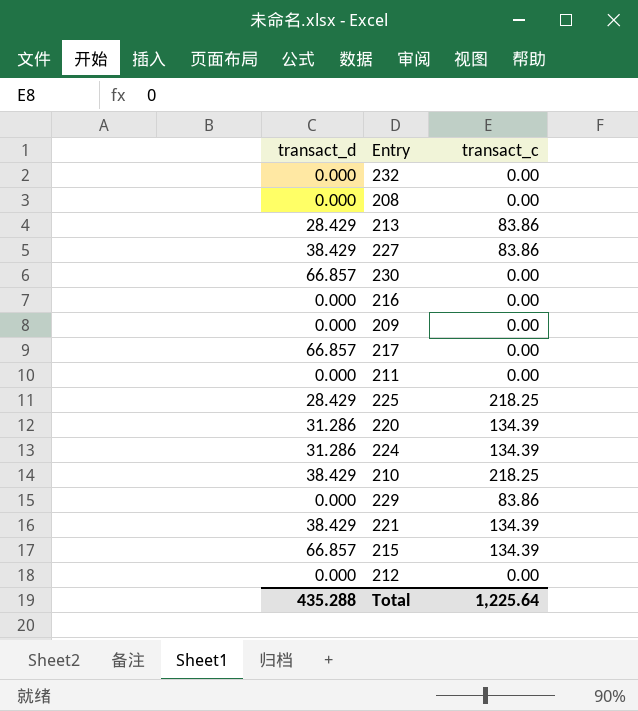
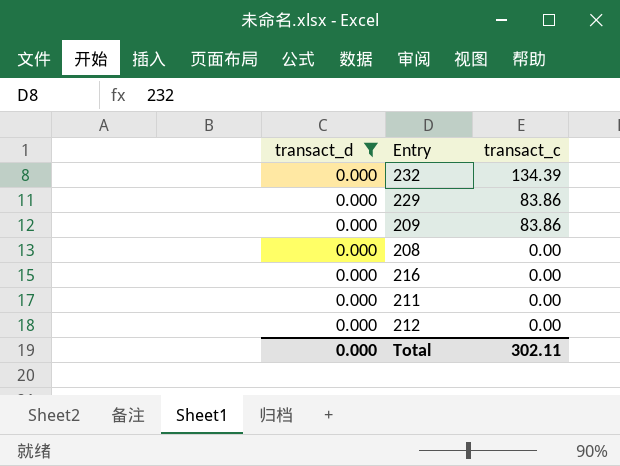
filter: none -> transact_d = 0.000
row order: none -> transact_c descending
232 | transact_c: 0.00 -> 134.39
209 | transact_c: 0.00 -> 83.86
Total | transact_d: 435.288 -> 0.000
Total | transact_c: 1,225.64 -> 302.11

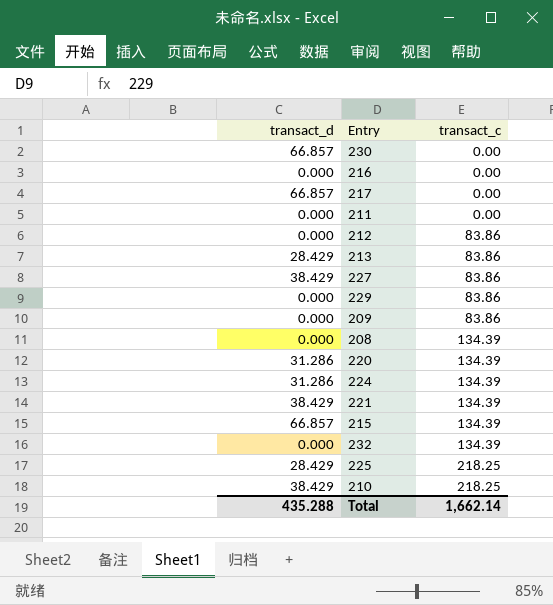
filter: transact_d = 0.000 -> none
row order: transact_c descending -> transact_c ascending
212 | transact_c: 0.00 -> 83.86
208 | transact_c: 0.00 -> 134.39
Total | transact_d: 0.000 -> 435.288
Total | transact_c: 302.11 -> 1,662.14

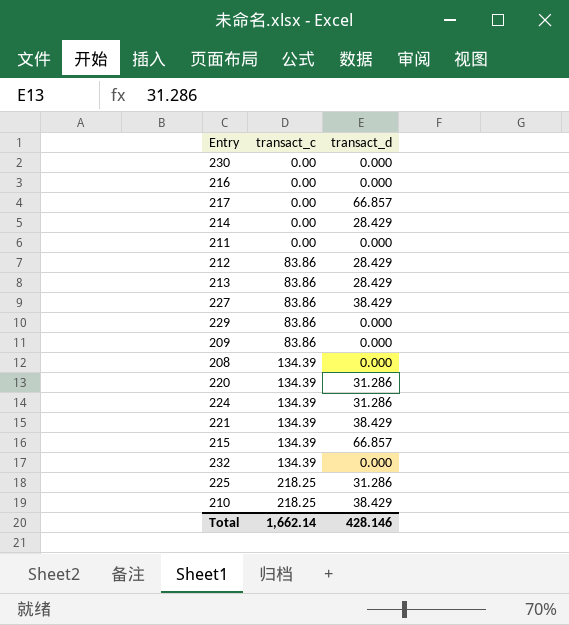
column transact_d | position: 1 -> 3
230 | transact_d: 66.857 -> 0.000
row 214: none -> 0.00 | 28.429
212 | transact_d: 0.000 -> 28.429
225 | transact_d: 28.429 -> 31.286
Total | transact_d: 435.288 -> 428.146

